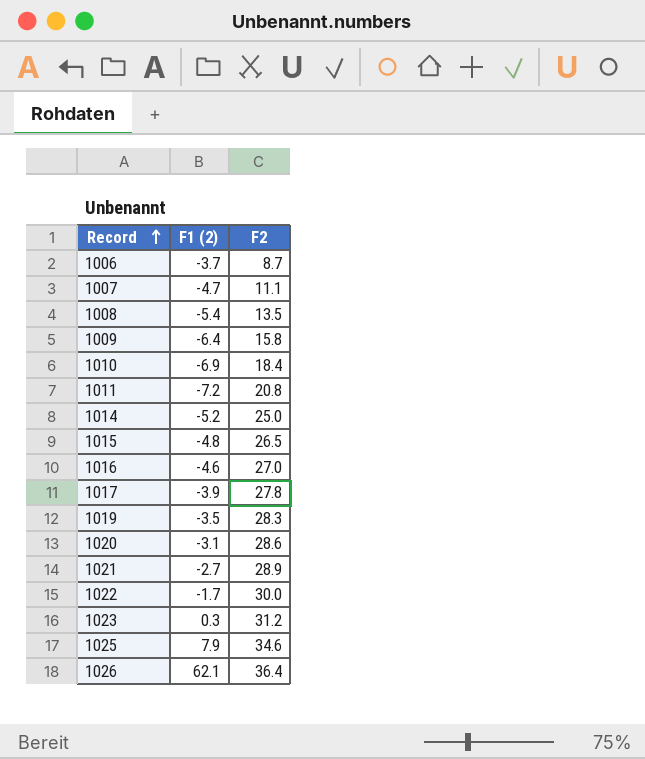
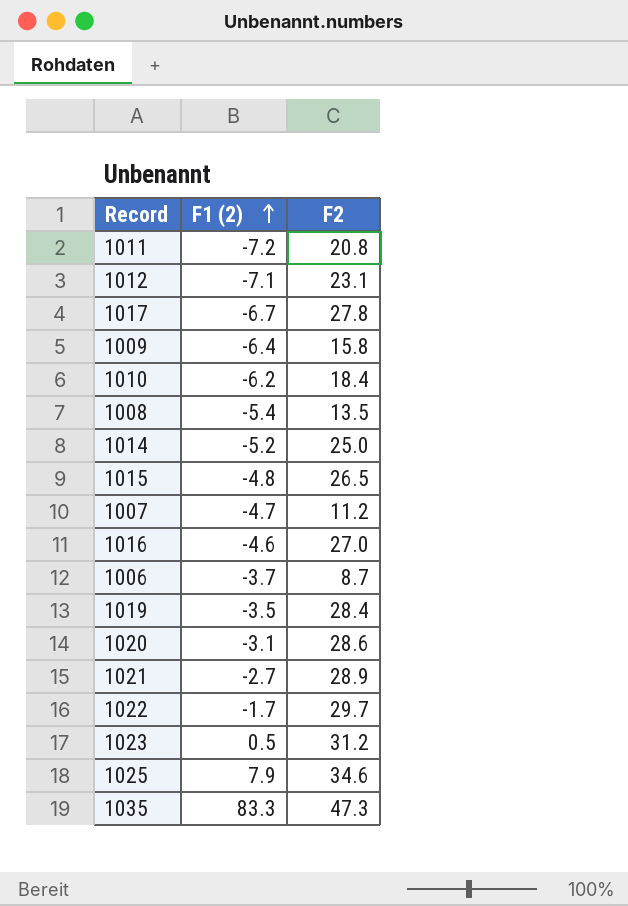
row order: Record ascending -> F1 (2) ascending
row 1026: 62.1 | 36.4 -> none
row 1012: none -> -7.1 | 23.1
1017 | F1 (2): -3.9 -> -6.7
1010 | F1 (2): -6.9 -> -6.2
1007 | F2: 11.1 -> 11.2
1019 | F2: 28.3 -> 28.4
1022 | F2: 30.0 -> 29.7
1023 | F1 (2): 0.3 -> 0.5
row 1035: none -> 83.3 | 47.3

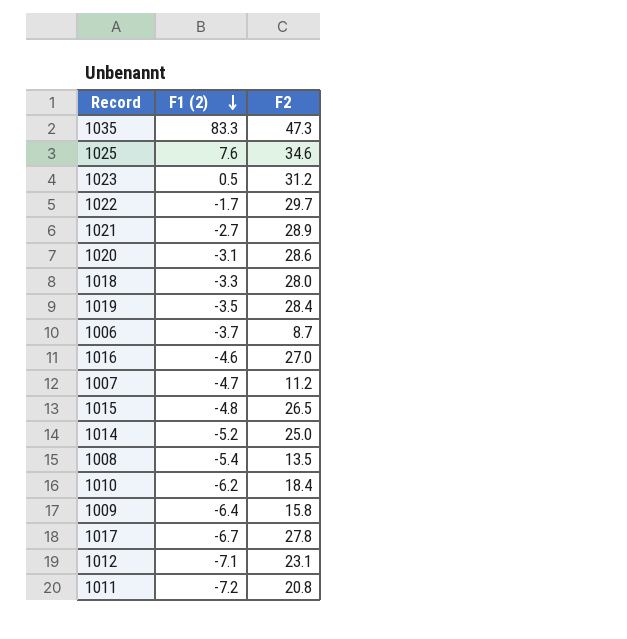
row order: F1 (2) ascending -> F1 (2) descending
1025 | F1 (2): 7.9 -> 7.6
row 1018: none -> -3.3 | 28.0

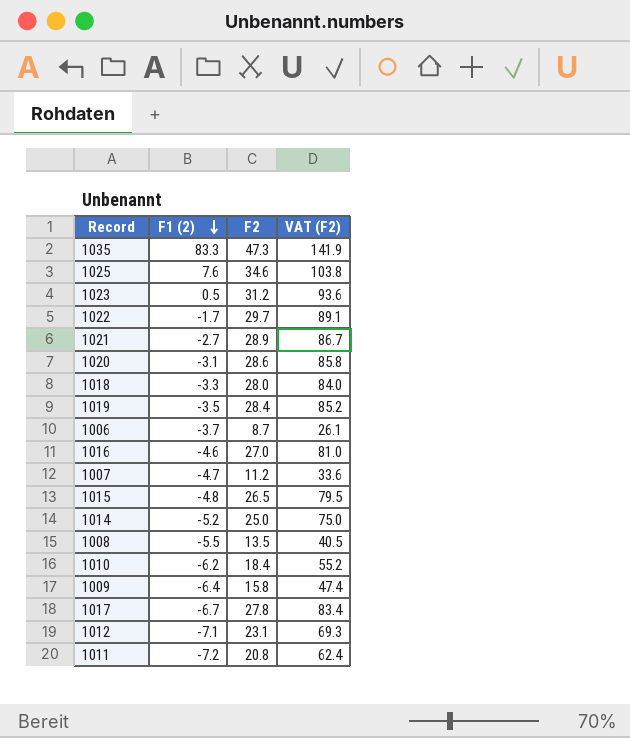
column VAT (F2) | formula: none -> [F2] * 3
1008 | F1 (2): -5.4 -> -5.5

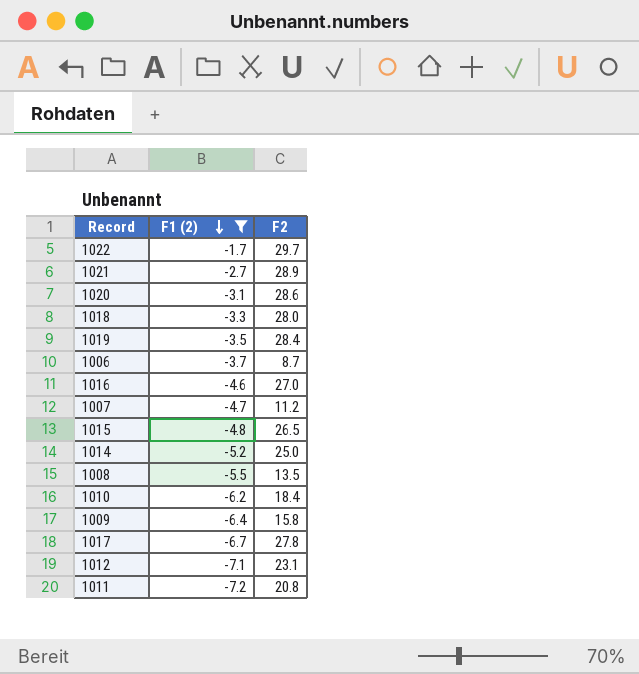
filter: none -> F1 (2) <= -1.7
column VAT (F2) | formula: [F2] * 3 -> none

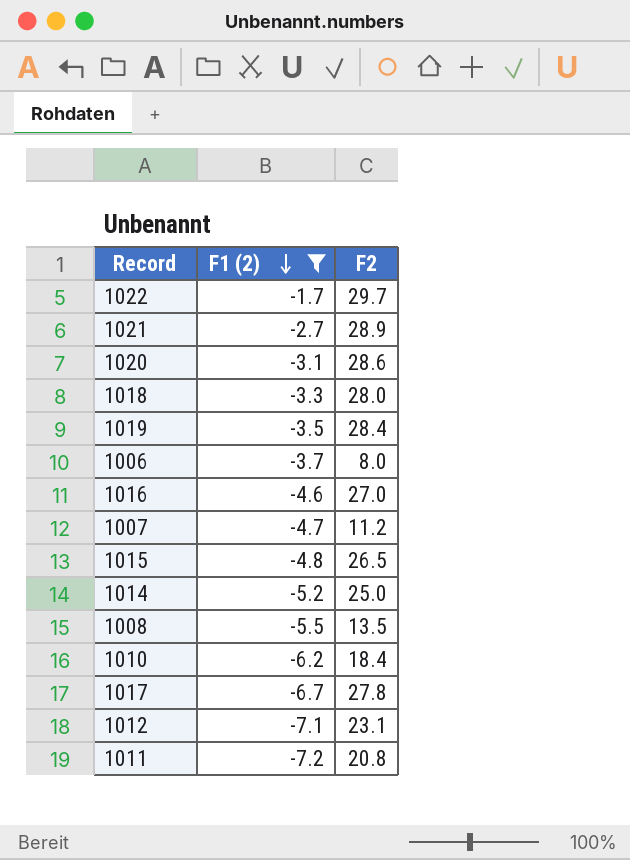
row 1009: -6.4 | 15.8 -> none
1006 | F2: 8.7 -> 8.0

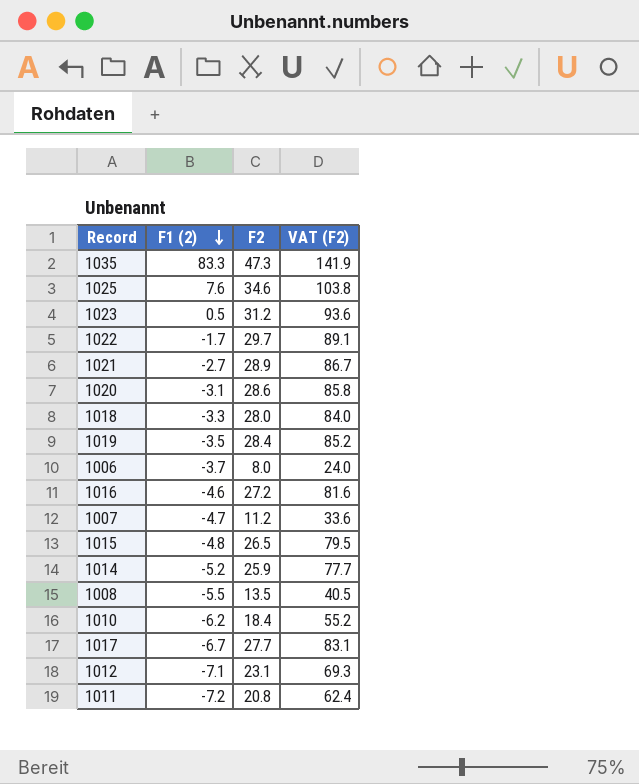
filter: F1 (2) <= -1.7 -> none
column VAT (F2) | formula: none -> [F2] * 3
1016 | F2: 27.0 -> 27.2
1014 | F2: 25.0 -> 25.9
1017 | F2: 27.8 -> 27.7

